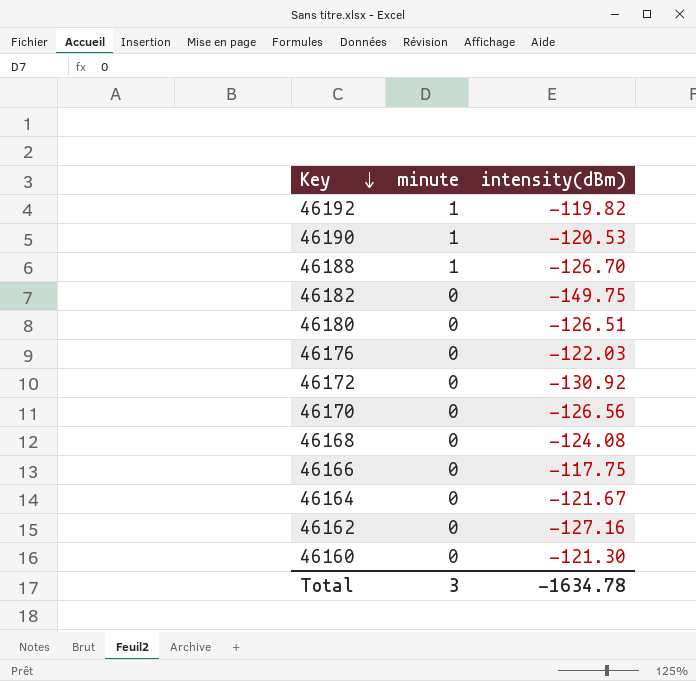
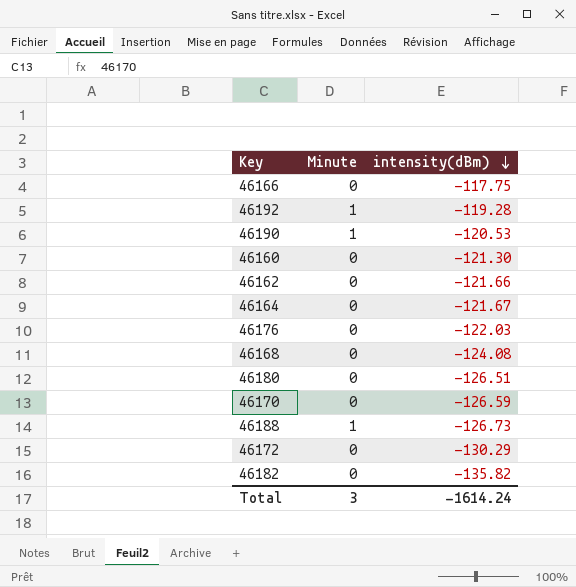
row order: Key descending -> intensity(dBm) descending
column name: minute -> Minute
46192 | intensity(dBm): -119.82 -> -119.28
46162 | intensity(dBm): -127.16 -> -121.66
46170 | intensity(dBm): -126.56 -> -126.59
46188 | intensity(dBm): -126.70 -> -126.73
46172 | intensity(dBm): -130.92 -> -130.29
46182 | intensity(dBm): -149.75 -> -135.82
Total | intensity(dBm): -1634.78 -> -1614.24

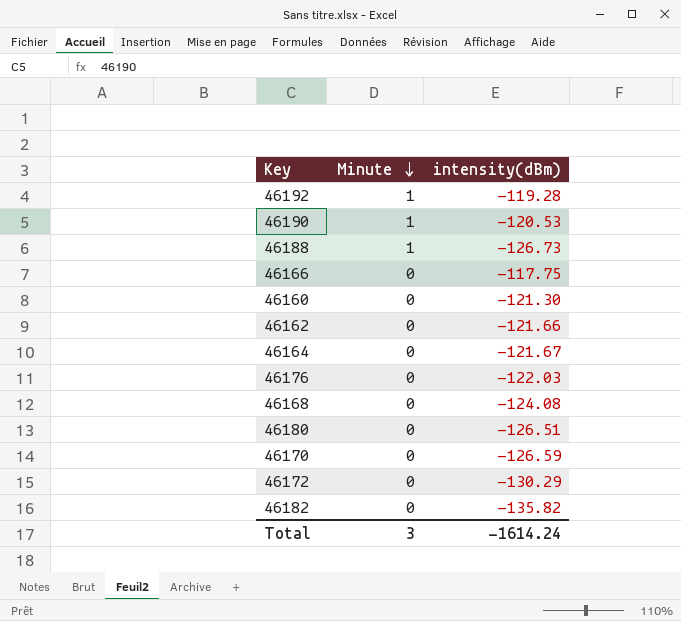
row order: intensity(dBm) descending -> Minute descending

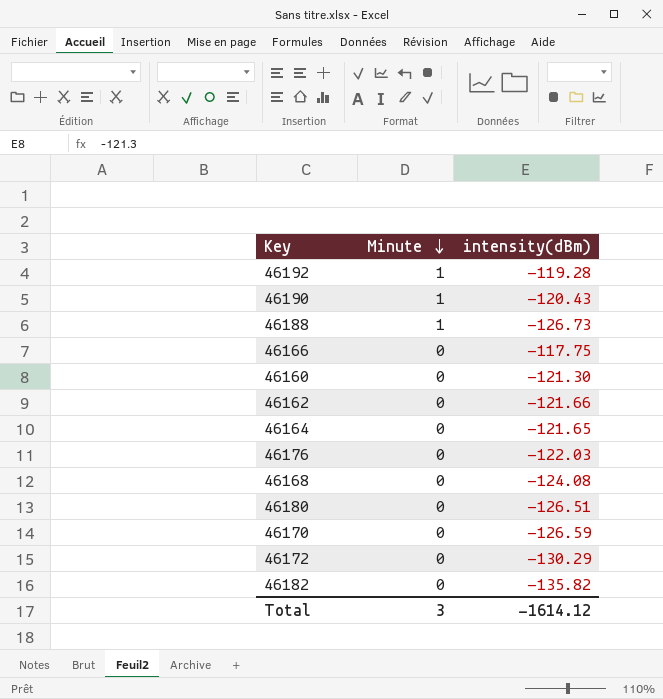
46190 | intensity(dBm): -120.53 -> -120.43
46164 | intensity(dBm): -121.67 -> -121.65
Total | intensity(dBm): -1614.24 -> -1614.12

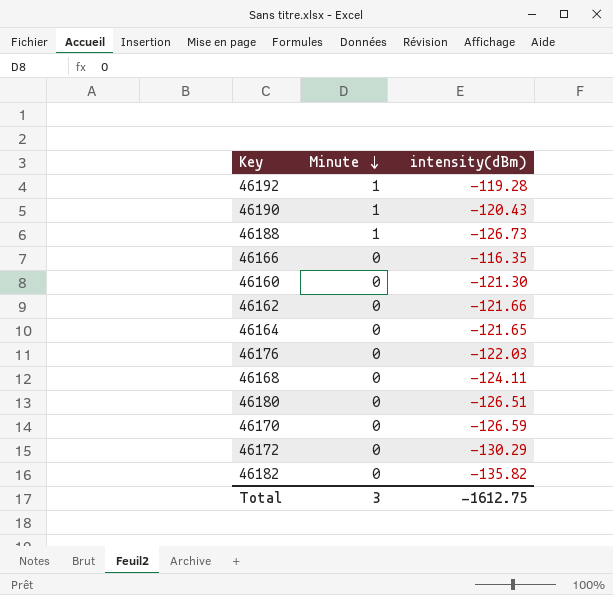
46166 | intensity(dBm): -117.75 -> -116.35
46168 | intensity(dBm): -124.08 -> -124.11
Total | intensity(dBm): -1614.12 -> -1612.75

